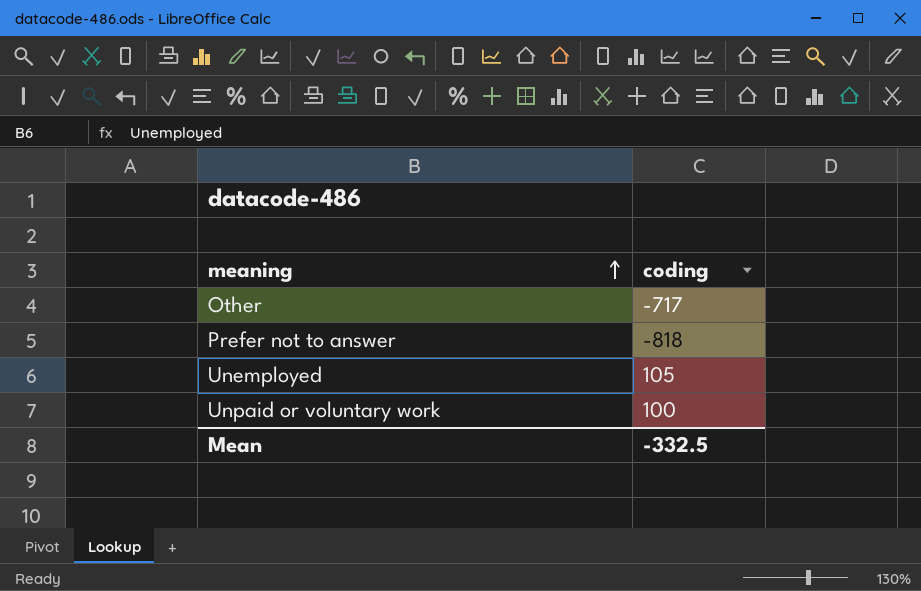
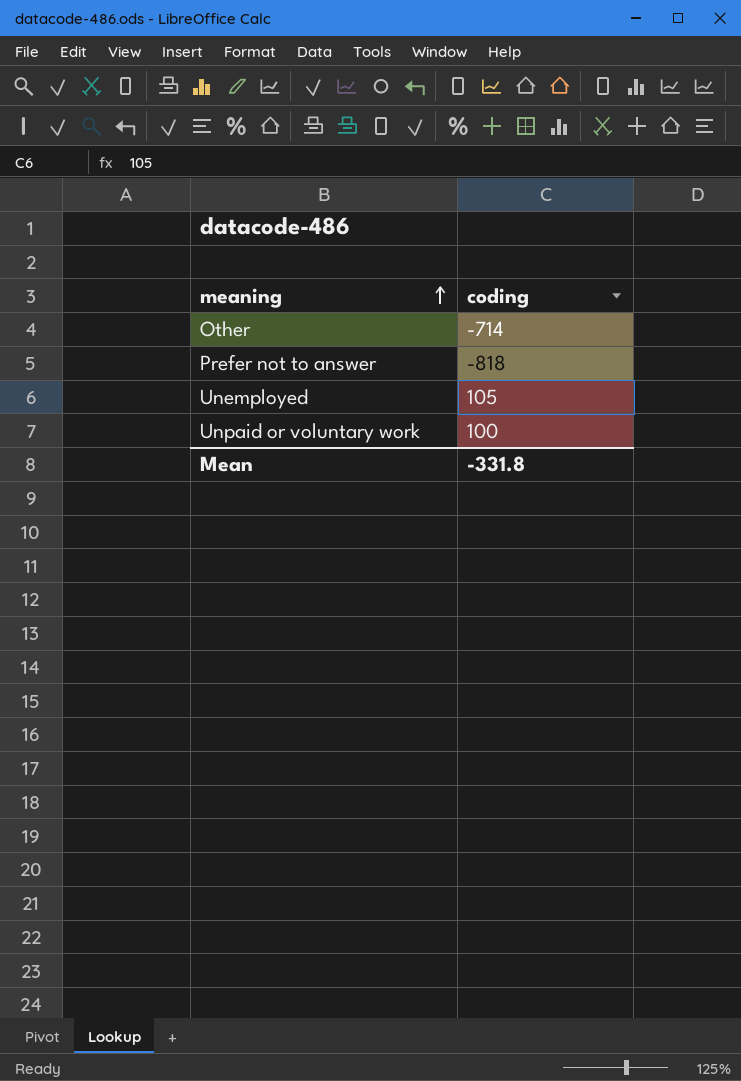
Other | coding: -717 -> -714
Mean | coding: -332.5 -> -331.8

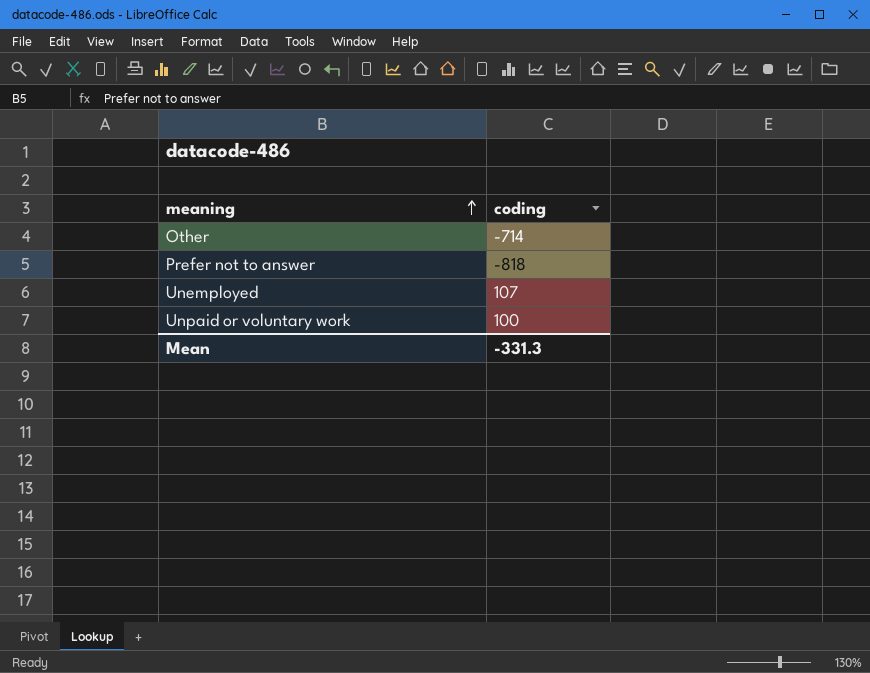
Unemployed | coding: 105 -> 107
Mean | coding: -331.8 -> -331.3

